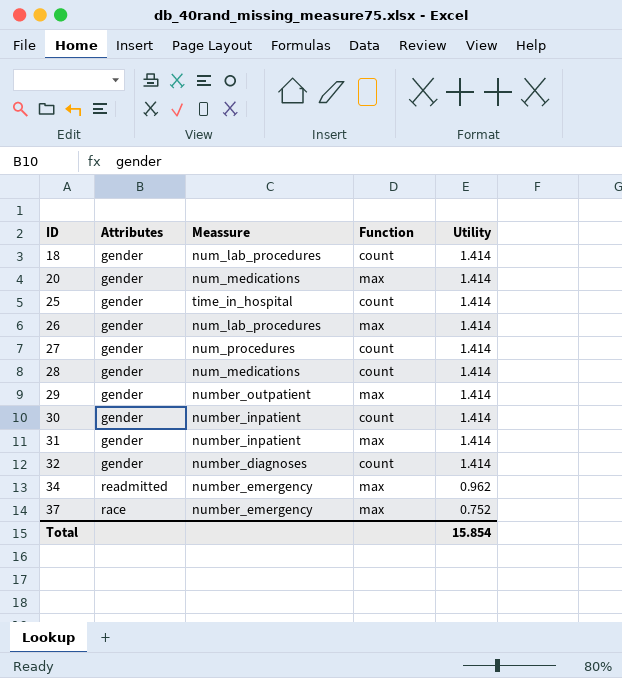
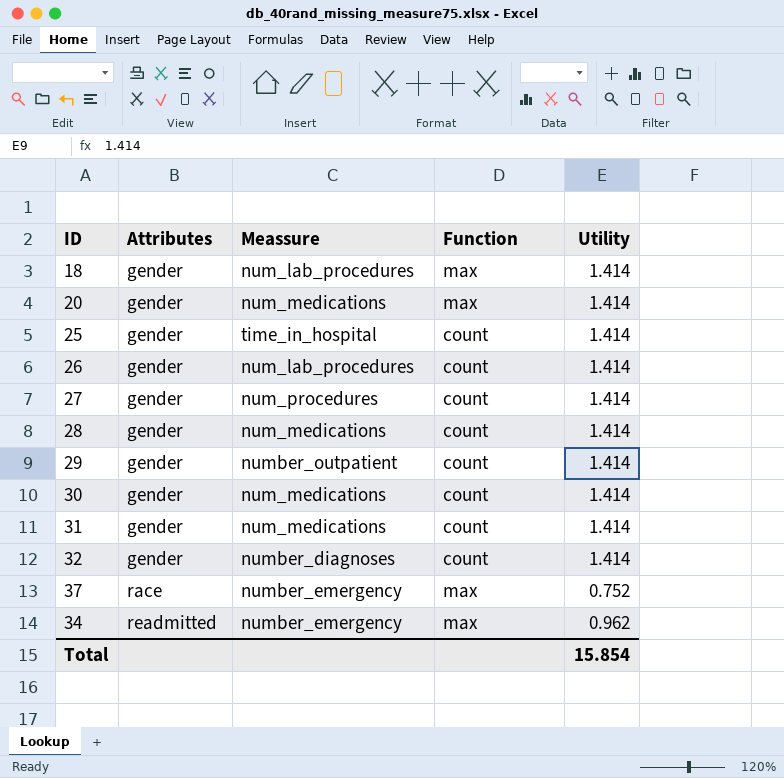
row order: ID ascending -> Attributes ascending
18 | Function: count -> max
26 | Function: max -> count
29 | Function: max -> count
30 | Meassure: number_inpatient -> num_medications
31 | Meassure: number_inpatient -> num_medications
31 | Function: max -> count

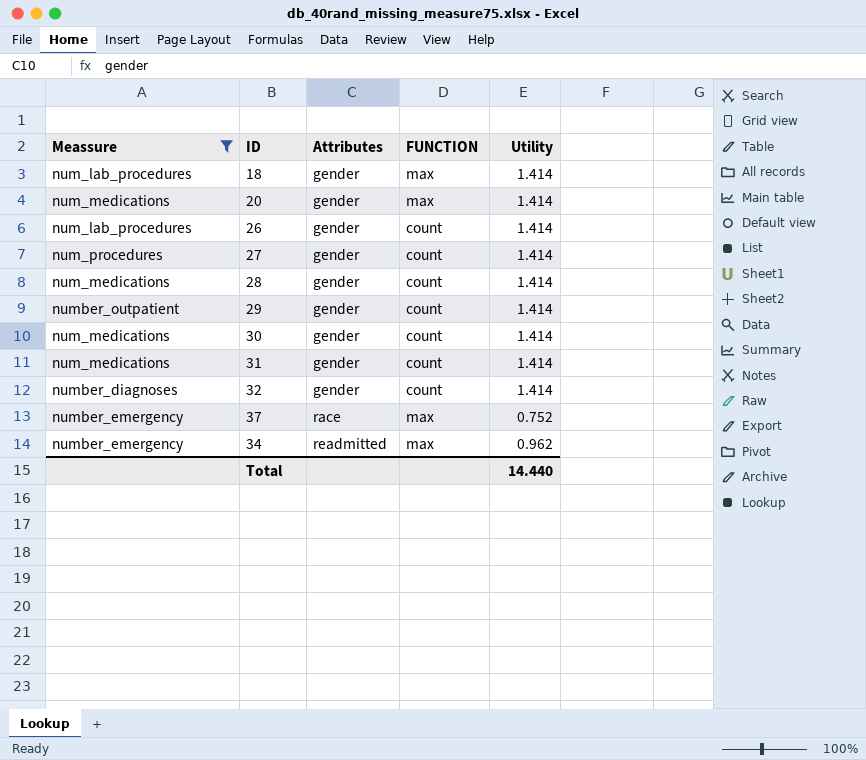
filter: none -> Meassure != time_in_hospital
column Meassure | position: 3 -> 1
column name: Function -> FUNCTION
Total | Utility: 15.854 -> 14.440

